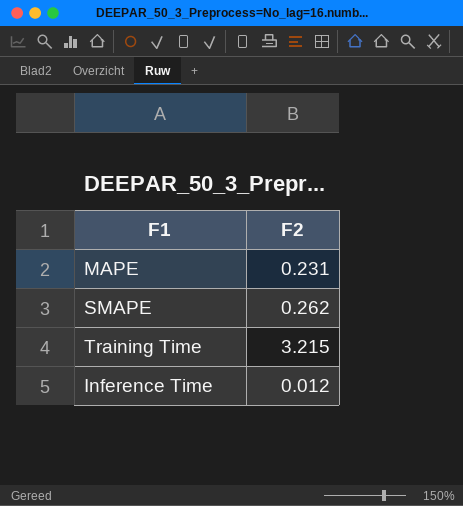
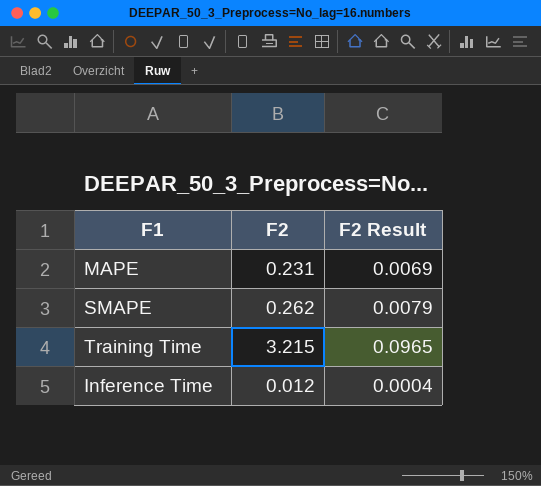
column F2 Result | formula: none -> [F2] * 0.03

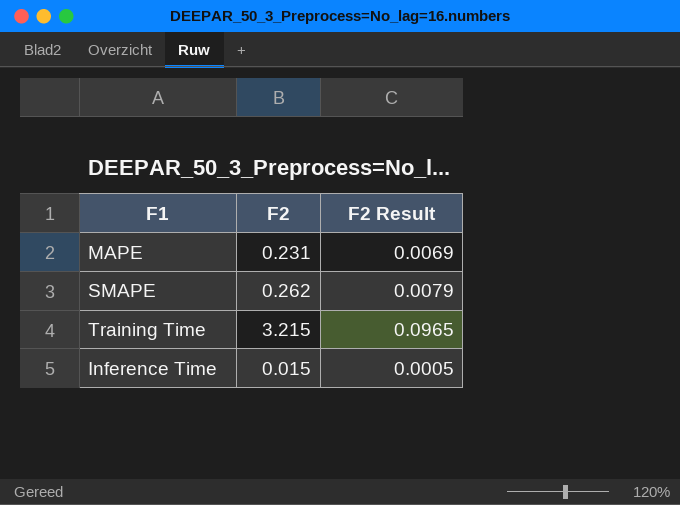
Inference Time | F2: 0.012 -> 0.015
Inference Time | F2 Result: 0.0004 -> 0.0005

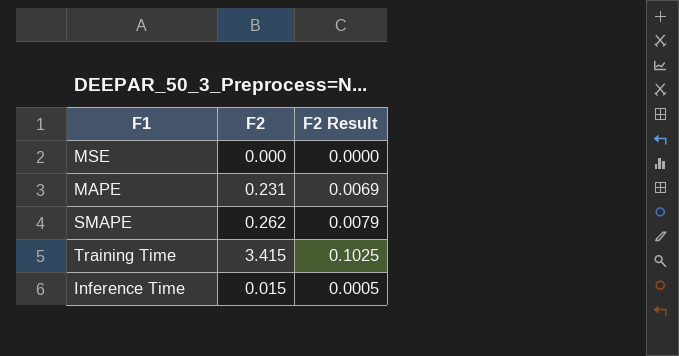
row MSE: none -> 0.000 | 0.0000
Training Time | F2: 3.215 -> 3.415
Training Time | F2 Result: 0.0965 -> 0.1025

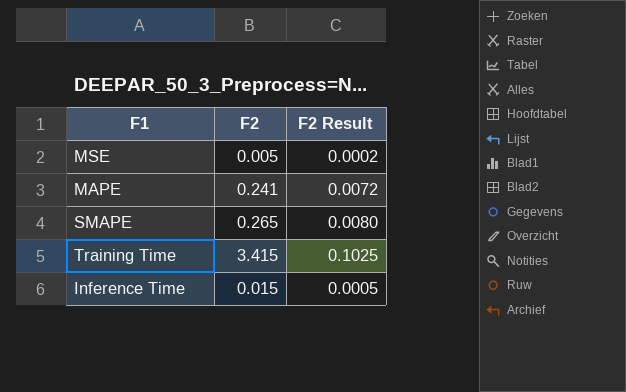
MSE | F2: 0.000 -> 0.005
MSE | F2 Result: 0.0000 -> 0.0002
MAPE | F2: 0.231 -> 0.241
MAPE | F2 Result: 0.0069 -> 0.0072
SMAPE | F2: 0.262 -> 0.265
SMAPE | F2 Result: 0.0079 -> 0.0080

